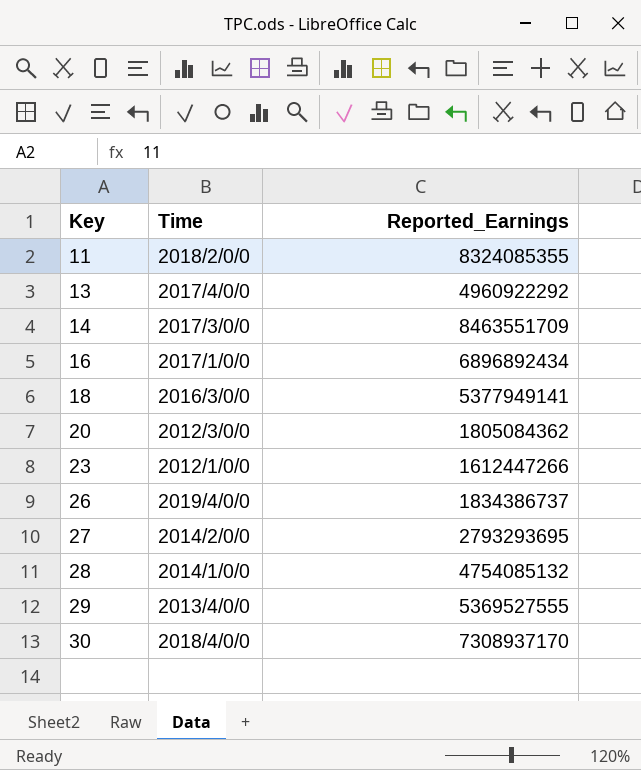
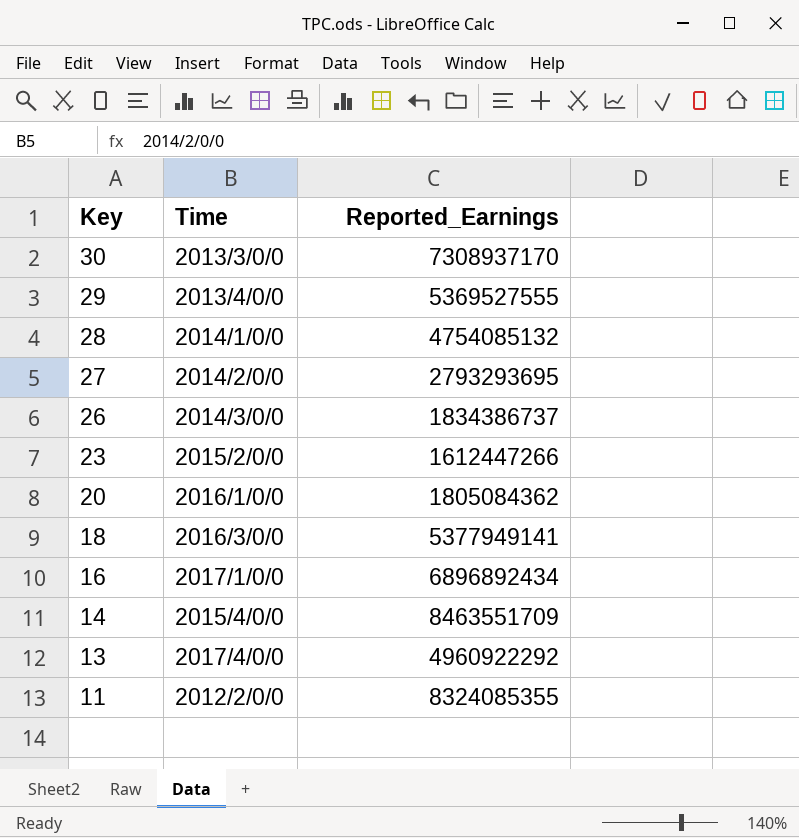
row order: Key ascending -> Key descending
30 | Time: 2018/4/0/0 -> 2013/3/0/0
26 | Time: 2019/4/0/0 -> 2014/3/0/0
23 | Time: 2012/1/0/0 -> 2015/2/0/0
20 | Time: 2012/3/0/0 -> 2016/1/0/0
14 | Time: 2017/3/0/0 -> 2015/4/0/0
11 | Time: 2018/2/0/0 -> 2012/2/0/0

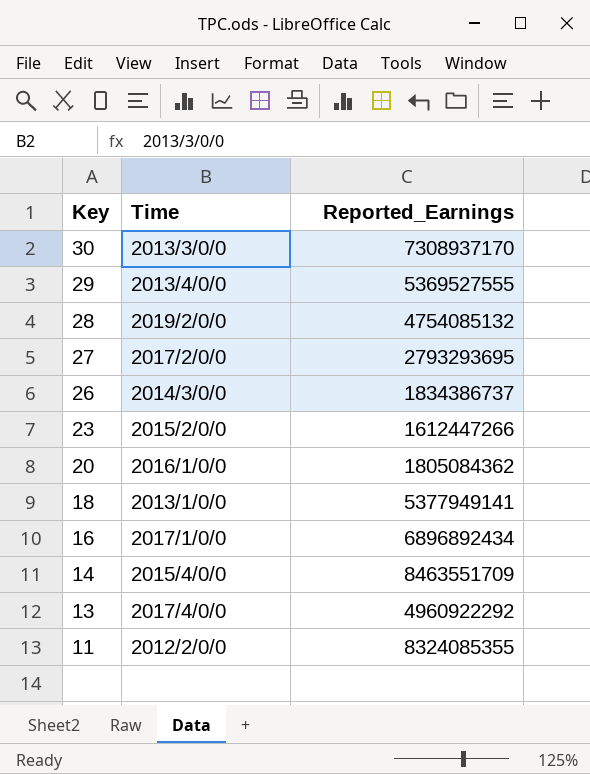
28 | Time: 2014/1/0/0 -> 2019/2/0/0
27 | Time: 2014/2/0/0 -> 2017/2/0/0
18 | Time: 2016/3/0/0 -> 2013/1/0/0

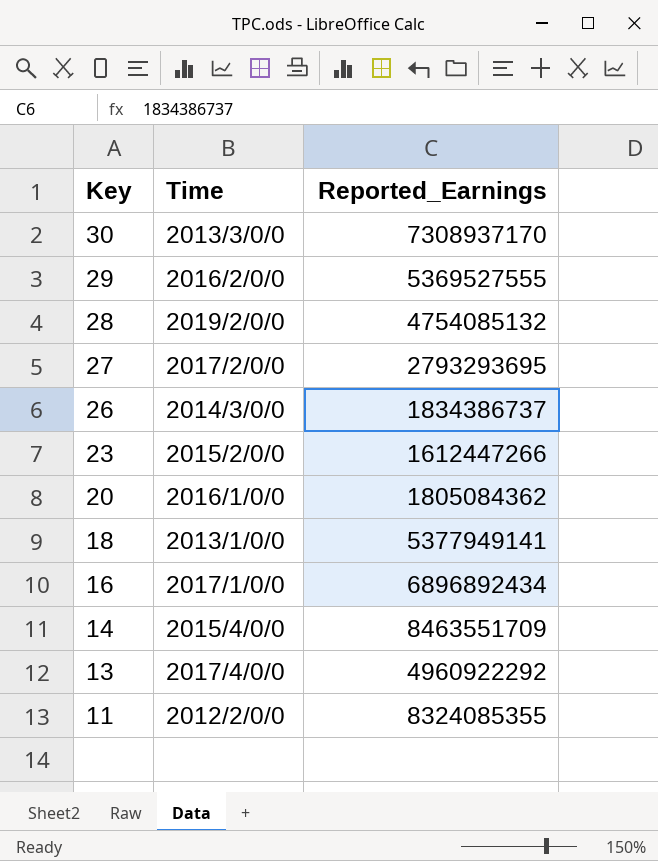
29 | Time: 2013/4/0/0 -> 2016/2/0/0

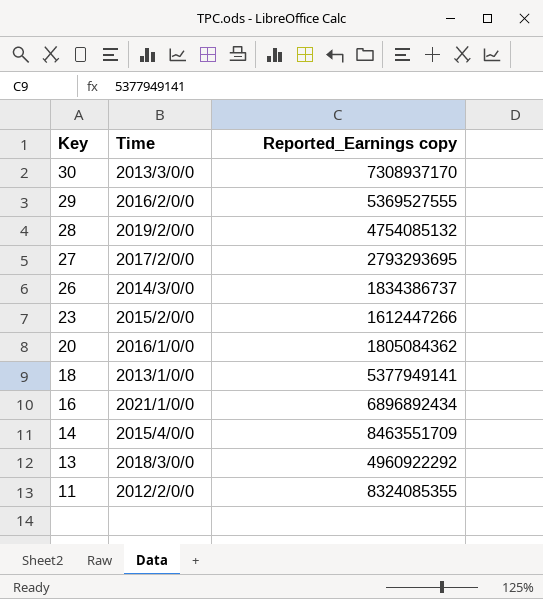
column name: Reported_Earnings -> Reported_Earnings copy
16 | Time: 2017/1/0/0 -> 2021/1/0/0
13 | Time: 2017/4/0/0 -> 2018/3/0/0

